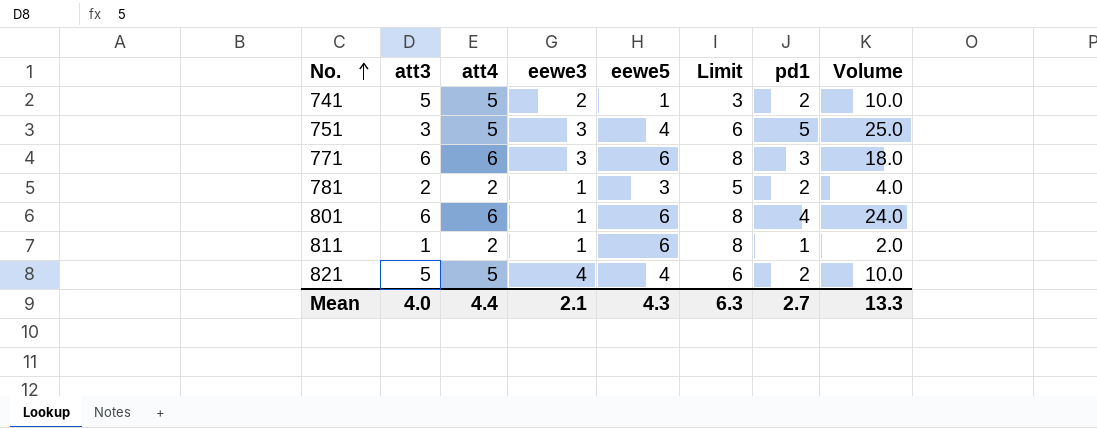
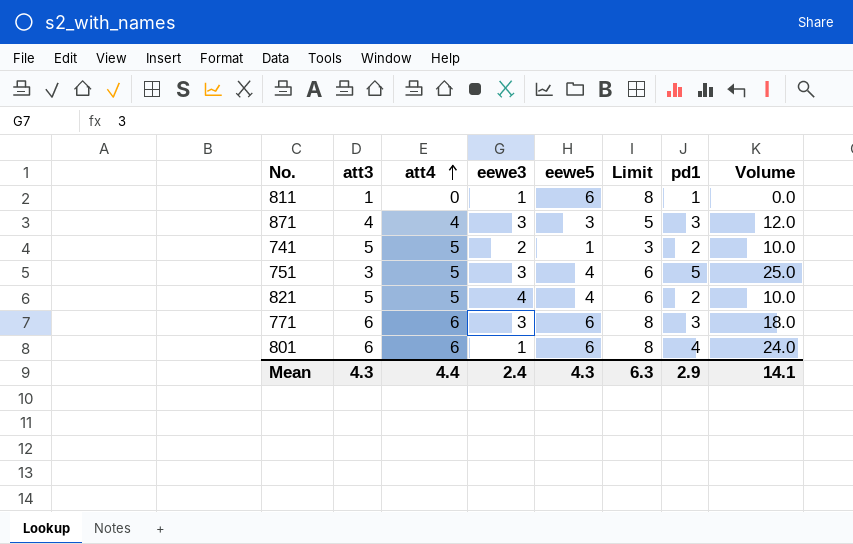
row order: No. ascending -> att4 ascending
row 781: 2 | 2 | 1 | 3 | 5 | 2 | 4.0 -> none
811 | att4: 2 -> 0
811 | Volume: 2.0 -> 0.0
row 871: none -> 4 | 4 | 3 | 3 | 5 | 3 | 12.0
Mean | att3: 4.0 -> 4.3
Mean | eewe3: 2.1 -> 2.4
Mean | pd1: 2.7 -> 2.9
Mean | Volume: 13.3 -> 14.1

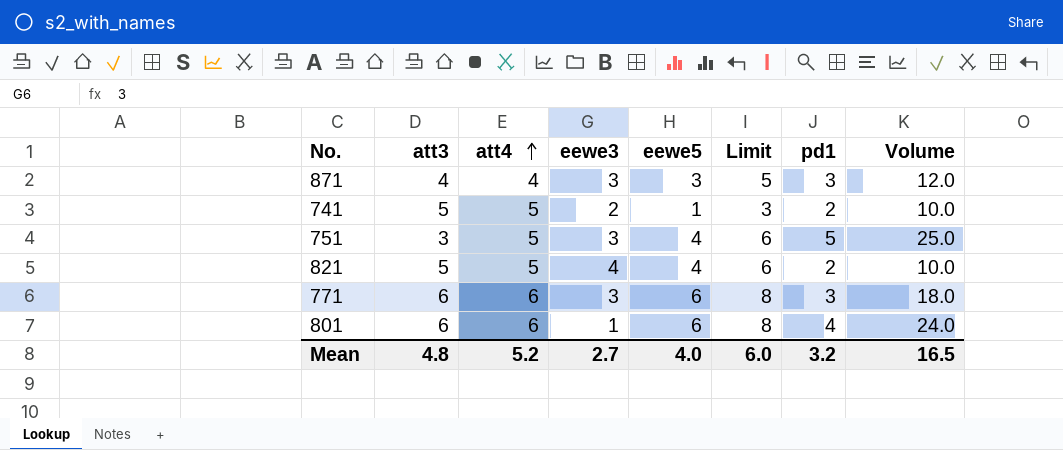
row 811: 1 | 0 | 1 | 6 | 8 | 1 | 0.0 -> none
Mean | att3: 4.3 -> 4.8
Mean | att4: 4.4 -> 5.2
Mean | eewe3: 2.4 -> 2.7
Mean | eewe5: 4.3 -> 4.0
Mean | Limit: 6.3 -> 6.0
Mean | pd1: 2.9 -> 3.2
Mean | Volume: 14.1 -> 16.5

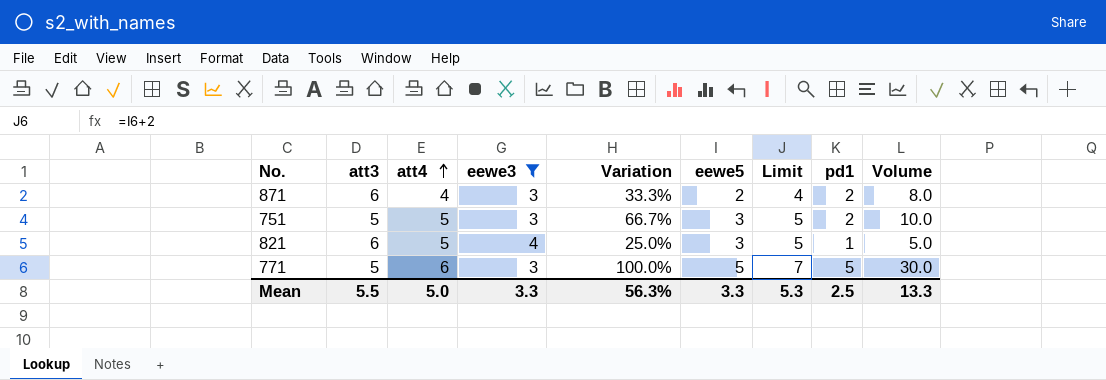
filter: none -> eewe3 >= 3
column Variation | formula: none -> ([att4] - [eewe3]) / [eewe3]
871 | att3: 4 -> 6
871 | eewe5: 3 -> 2
871 | Limit: 5 -> 4
871 | pd1: 3 -> 2
871 | Volume: 12.0 -> 8.0
751 | att3: 3 -> 5
751 | eewe5: 4 -> 3
751 | Limit: 6 -> 5
751 | pd1: 5 -> 2
751 | Volume: 25.0 -> 10.0
821 | att3: 5 -> 6
821 | eewe5: 4 -> 3
821 | Limit: 6 -> 5
821 | pd1: 2 -> 1
821 | Volume: 10.0 -> 5.0
771 | att3: 6 -> 5
771 | eewe5: 6 -> 5
771 | Limit: 8 -> 7
771 | pd1: 3 -> 5
771 | Volume: 18.0 -> 30.0
Mean | att3: 4.8 -> 5.5
Mean | att4: 5.2 -> 5.0
Mean | eewe3: 2.7 -> 3.3
Mean | eewe5: 4.0 -> 3.3
Mean | Limit: 6.0 -> 5.3
Mean | pd1: 3.2 -> 2.5
Mean | Volume: 16.5 -> 13.3

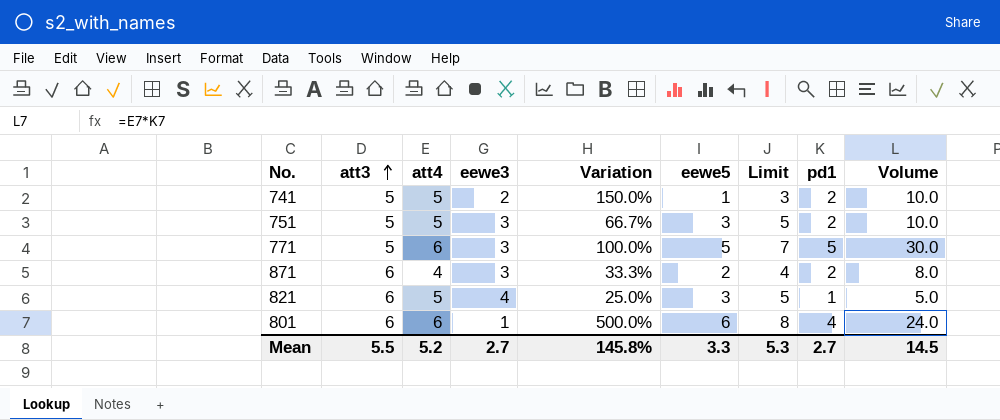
filter: eewe3 >= 3 -> none
row order: att4 ascending -> att3 ascending
Mean | att4: 5.0 -> 5.2
Mean | eewe3: 3.3 -> 2.7
Mean | Variation: 56.3% -> 145.8%
Mean | pd1: 2.5 -> 2.7
Mean | Volume: 13.3 -> 14.5

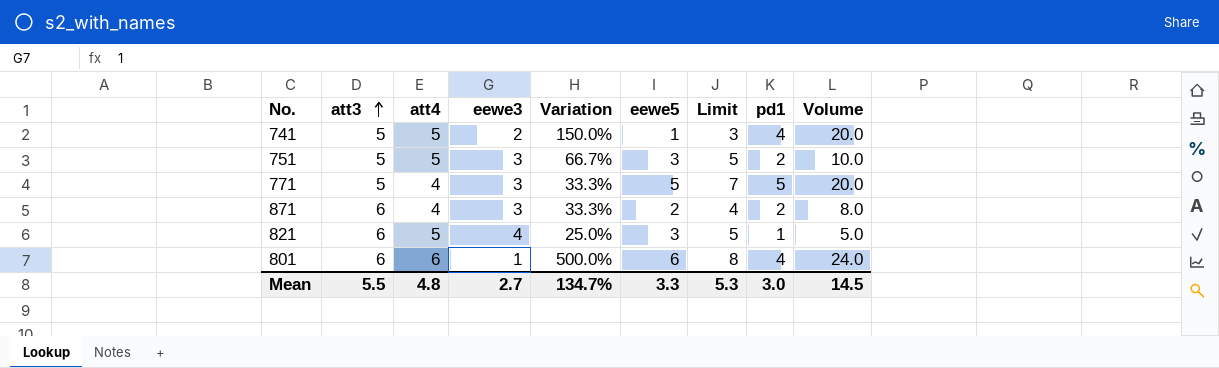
741 | pd1: 2 -> 4
741 | Volume: 10.0 -> 20.0
771 | att4: 6 -> 4
771 | Variation: 100.0% -> 33.3%
771 | Volume: 30.0 -> 20.0
Mean | att4: 5.2 -> 4.8
Mean | Variation: 145.8% -> 134.7%
Mean | pd1: 2.7 -> 3.0

